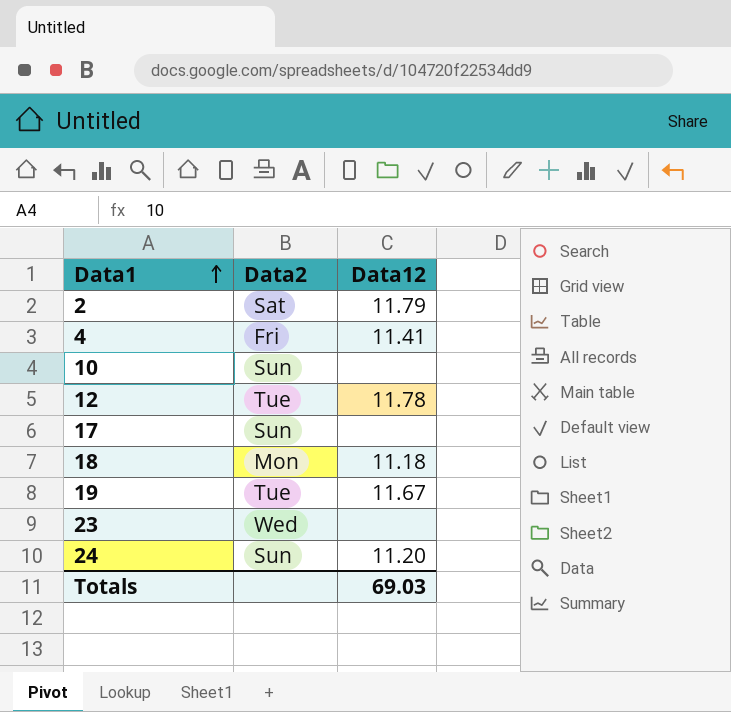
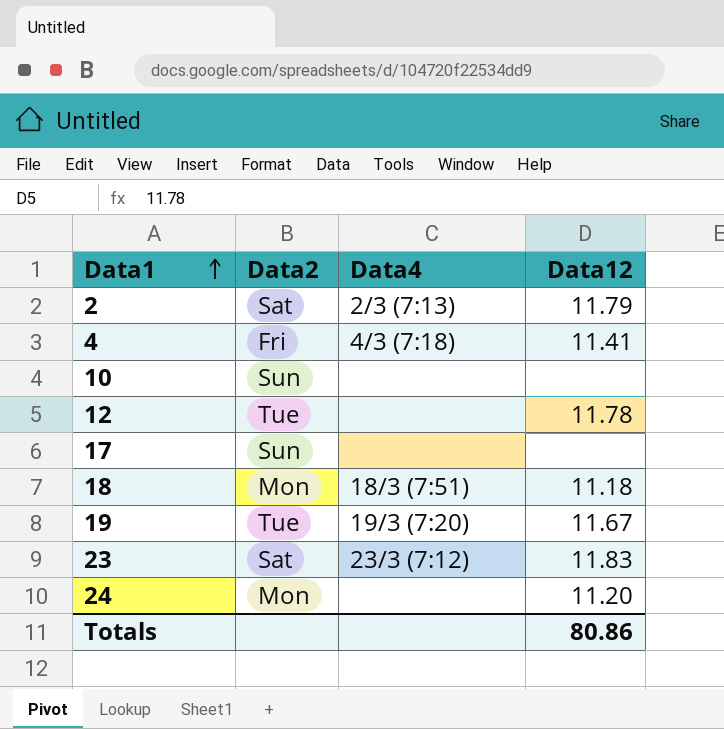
column Data4 | position: none -> 3
23 | Data2: Wed -> Sat
23 | Data12: none -> 11.83
24 | Data2: Sun -> Mon
Totals | Data12: 69.03 -> 80.86

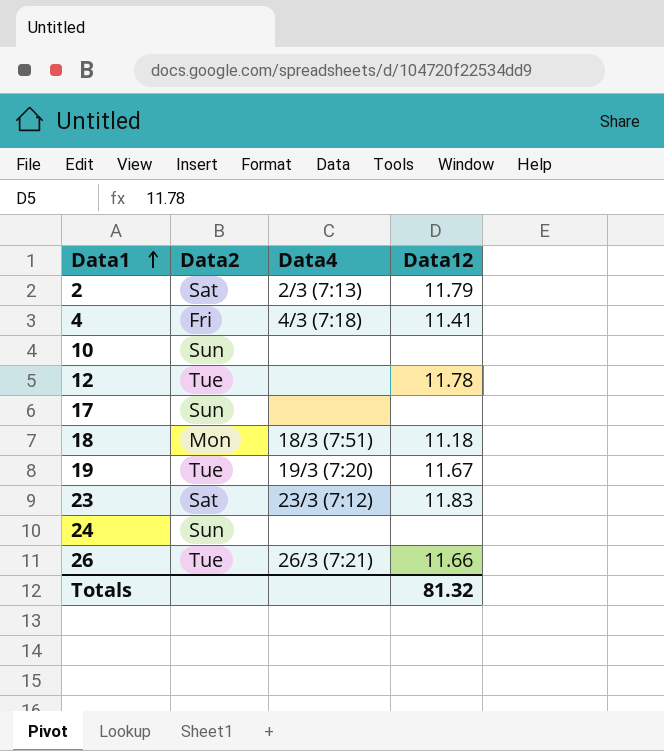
24 | Data2: Mon -> Sun
24 | Data12: 11.20 -> none
row 26: none -> Tue | 26/3 (7:21) | 11.66
Totals | Data12: 80.86 -> 81.32

